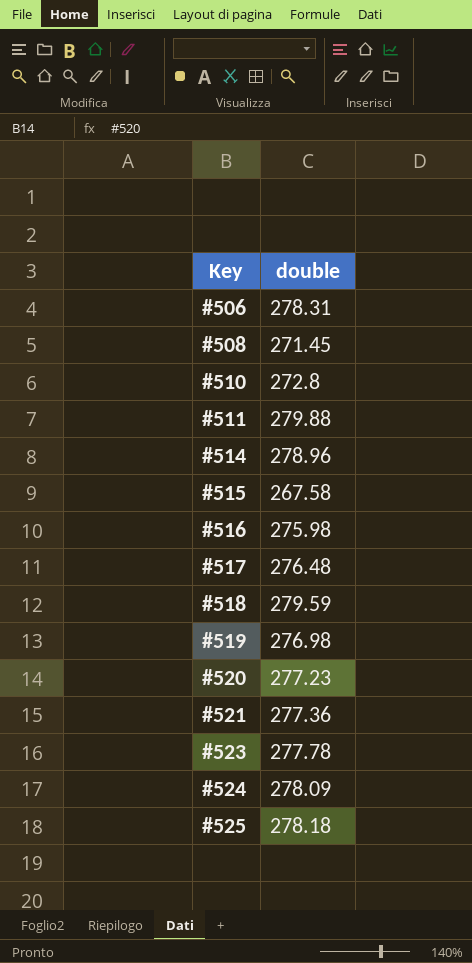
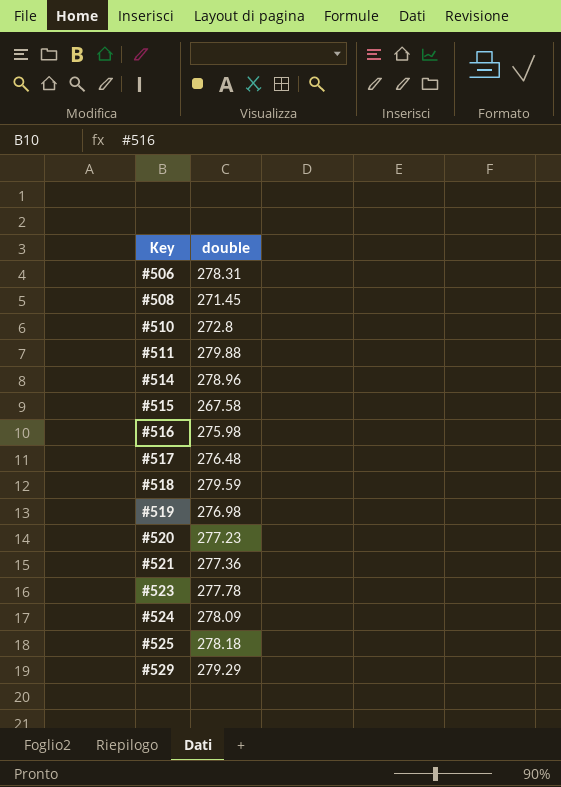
row #529: none -> 279.29

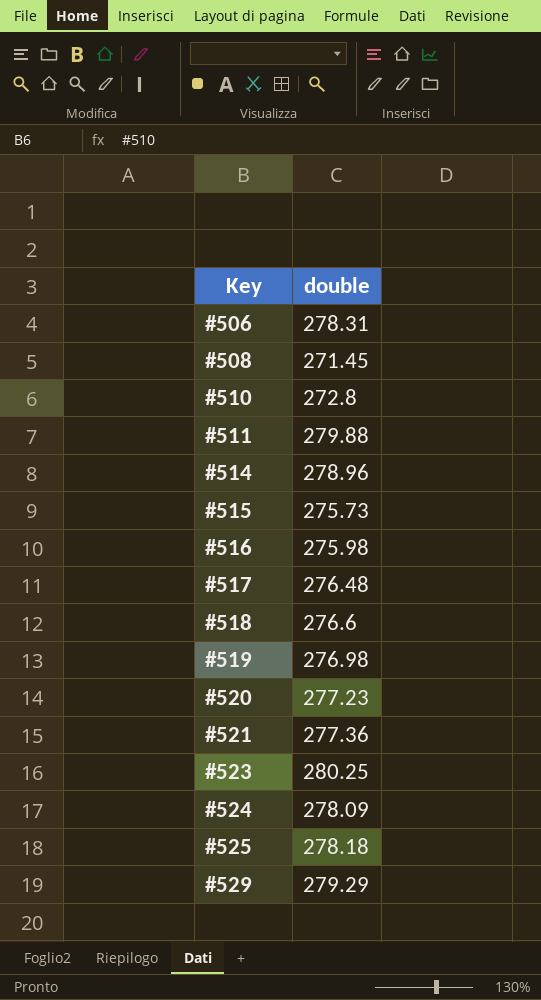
#515 | double: 267.58 -> 275.73
#518 | double: 279.59 -> 276.6
#523 | double: 277.78 -> 280.25

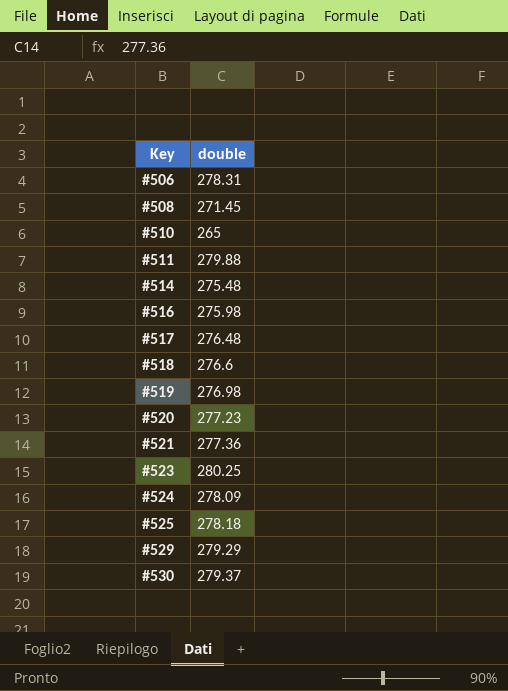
row #515: 275.73 -> none
#510 | double: 272.8 -> 265
#514 | double: 278.96 -> 275.48
row #530: none -> 279.37

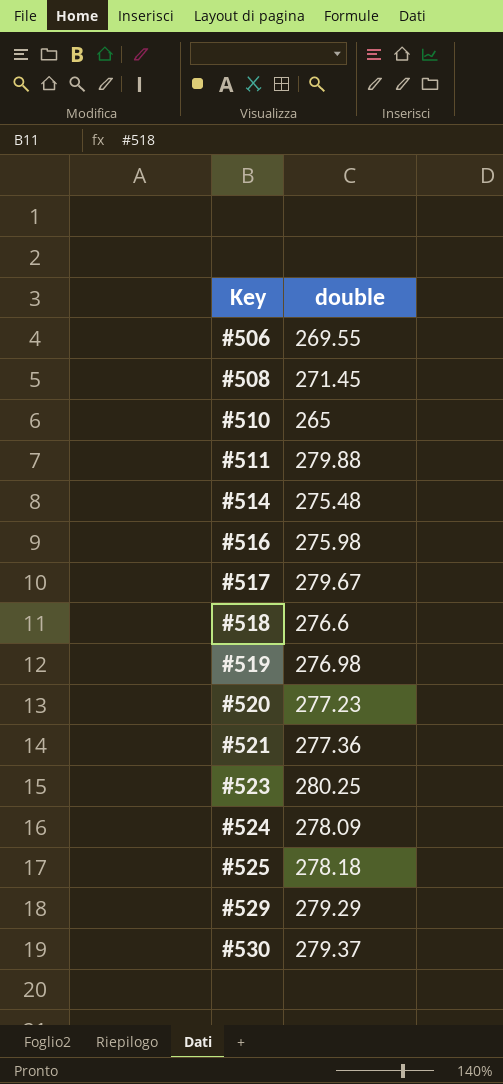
#506 | double: 278.31 -> 269.55
#517 | double: 276.48 -> 279.67

